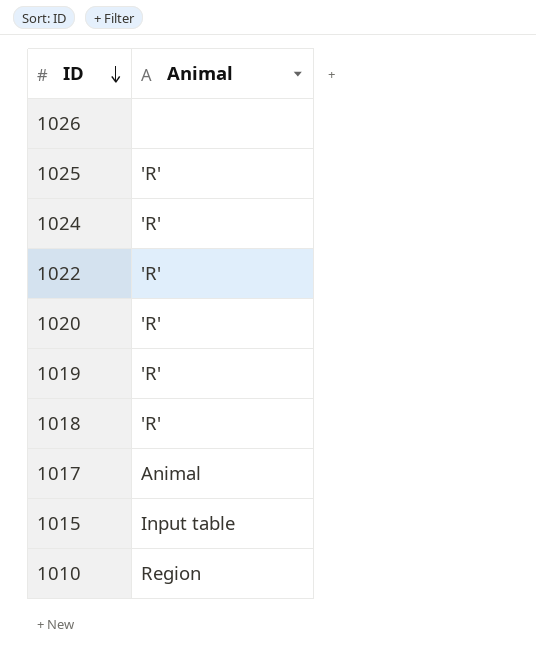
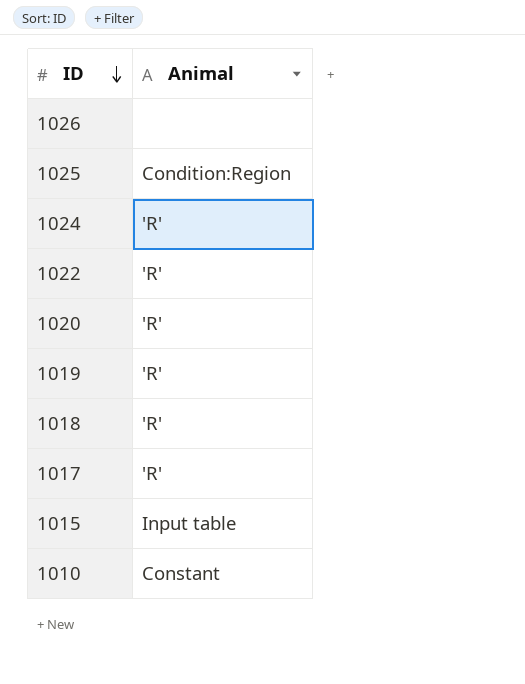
1025 | Animal: 'R' -> Condition:Region
1017 | Animal: Animal -> 'R'
1010 | Animal: Region -> Constant

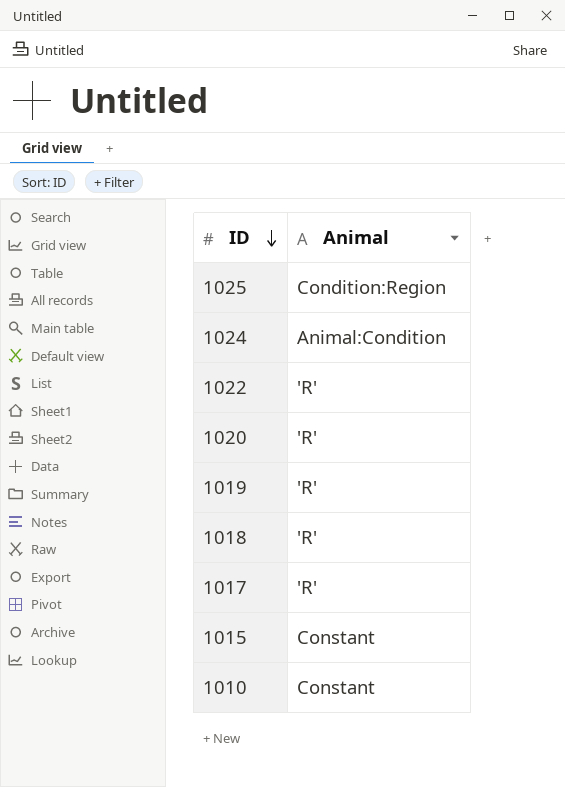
row 1026: none -> none
1024 | Animal: 'R' -> Animal:Condition
1015 | Animal: Input table -> Constant

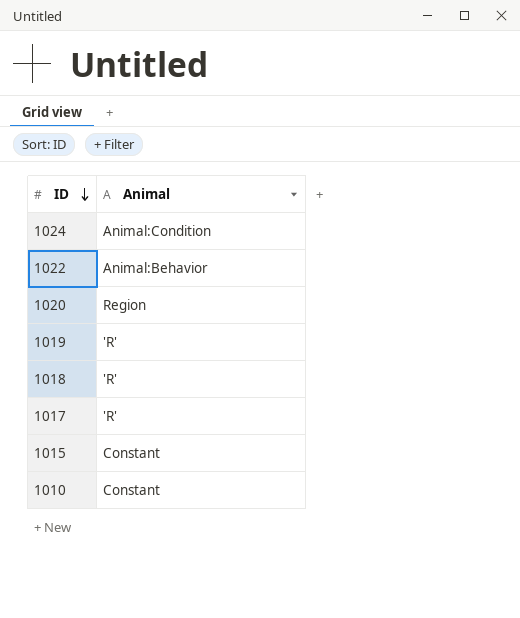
row 1025: Condition:Region -> none
1022 | Animal: 'R' -> Animal:Behavior
1020 | Animal: 'R' -> Region

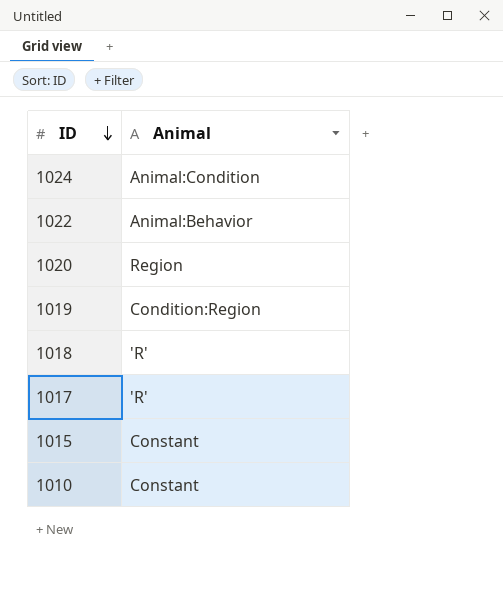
1019 | Animal: 'R' -> Condition:Region

